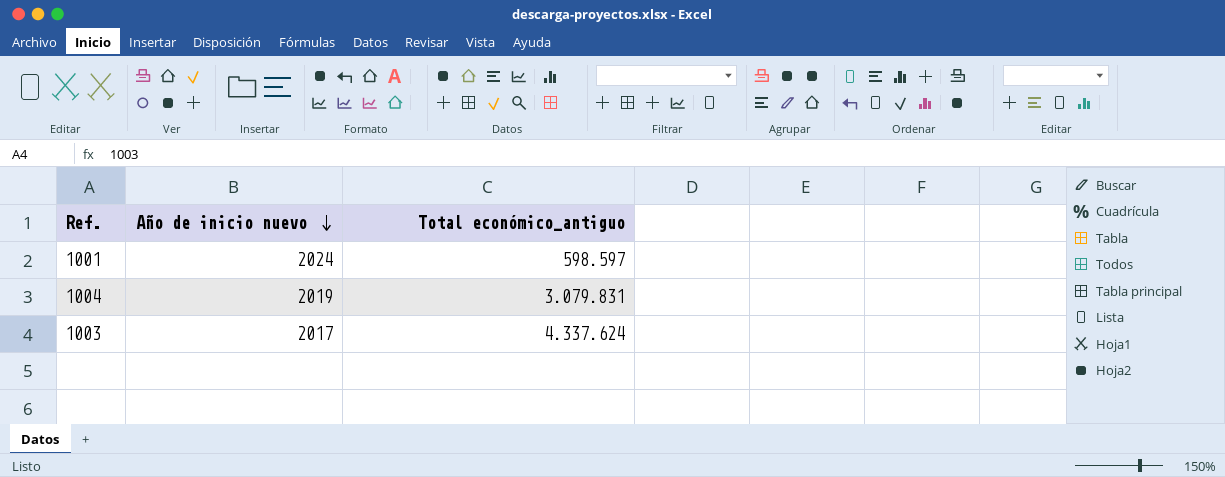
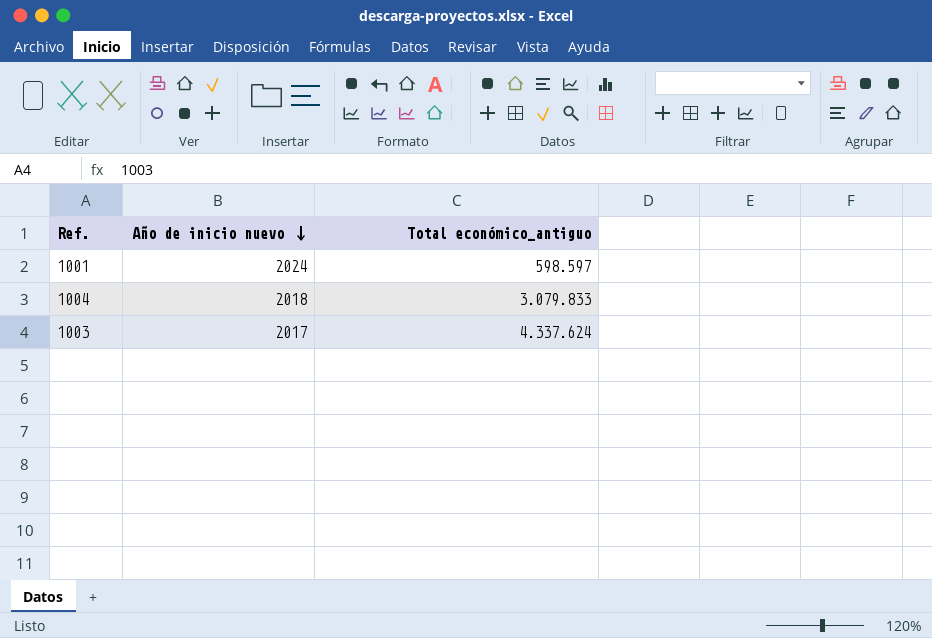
1004 | Año de inicio nuevo: 2019 -> 2018
1004 | Total económico_antiguo: 3.079.831 -> 3.079.833

